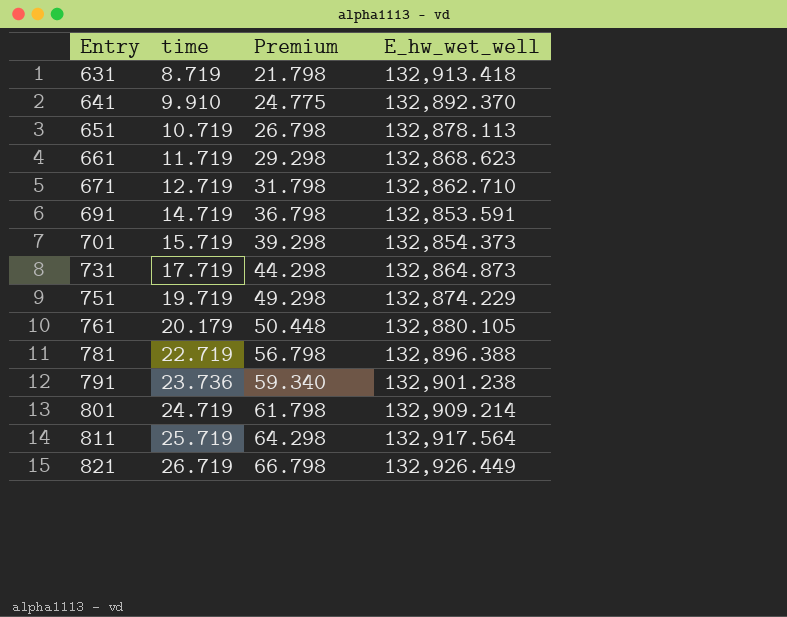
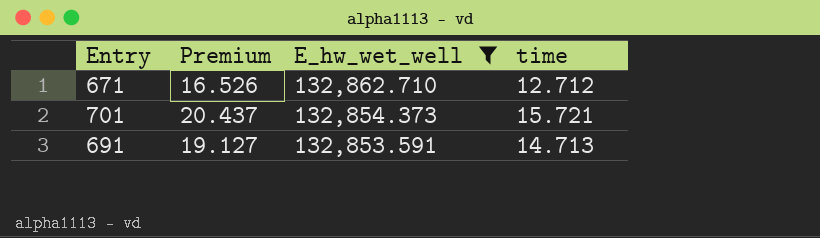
filter: none -> E_hw_wet_well <= 132,862.710
row order: Entry ascending -> E_hw_wet_well descending
column Premium | formula: [time] * 2.5 -> [time] * 1.3
column time | position: 2 -> 4
671 | time: 12.719 -> 12.712
701 | time: 15.719 -> 15.721
691 | time: 14.719 -> 14.713

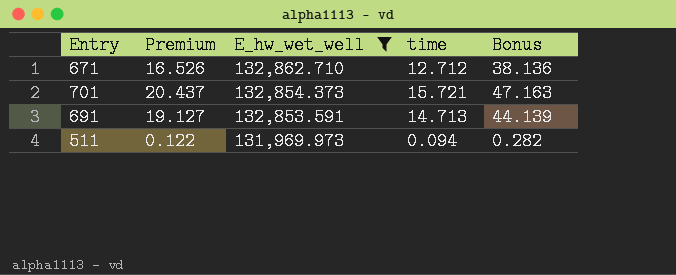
column Bonus | formula: none -> [time] * 3
row 511: none -> 0.122 | 131,969.973 | 0.094 | 0.282

